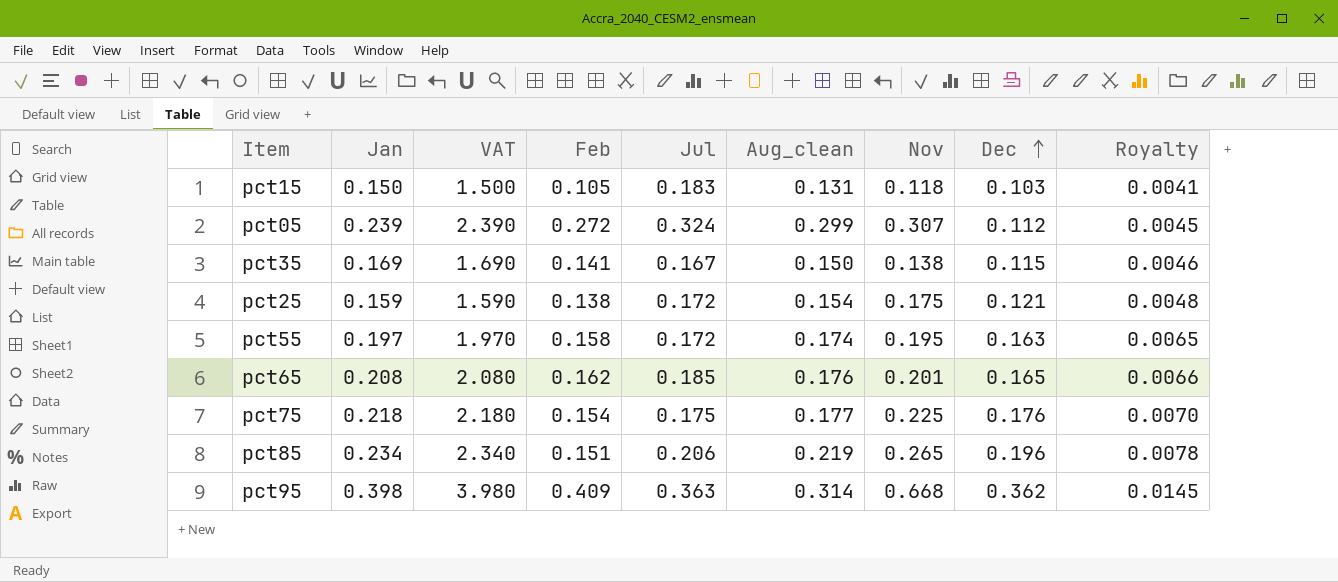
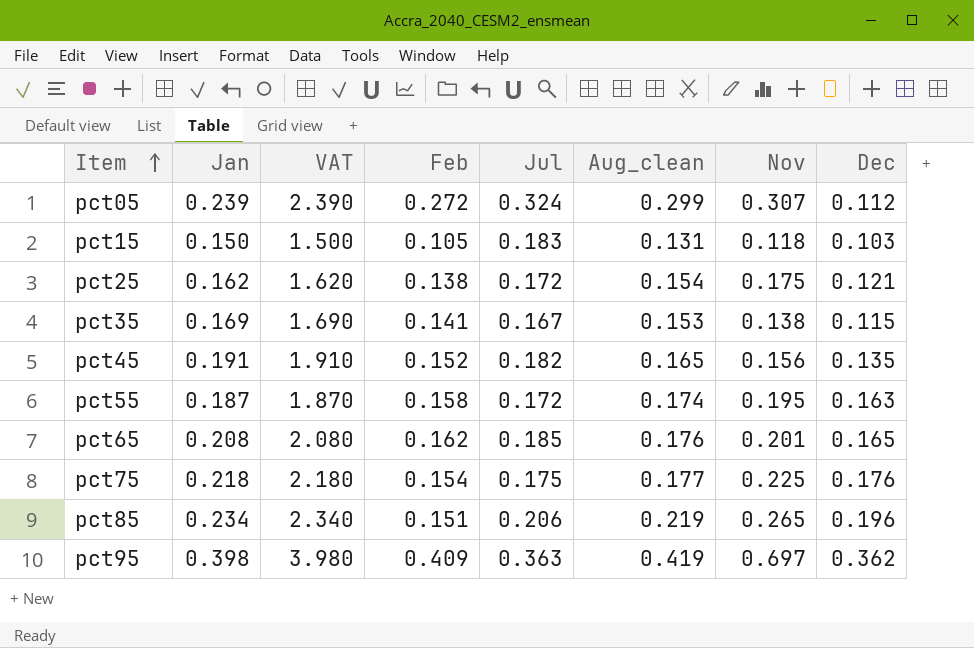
row order: Dec ascending -> Item ascending
column Royalty | formula: [Dec] * 0.04 -> none
pct25 | Jan: 0.159 -> 0.162
pct25 | VAT: 1.590 -> 1.620
pct35 | Aug_clean: 0.150 -> 0.153
row pct45: none -> 0.191 | 1.910 | 0.152 | 0.182 | 0.165 | 0.156 | 0.135
pct55 | Jan: 0.197 -> 0.187
pct55 | VAT: 1.970 -> 1.870
pct95 | Aug_clean: 0.314 -> 0.419
pct95 | Nov: 0.668 -> 0.697

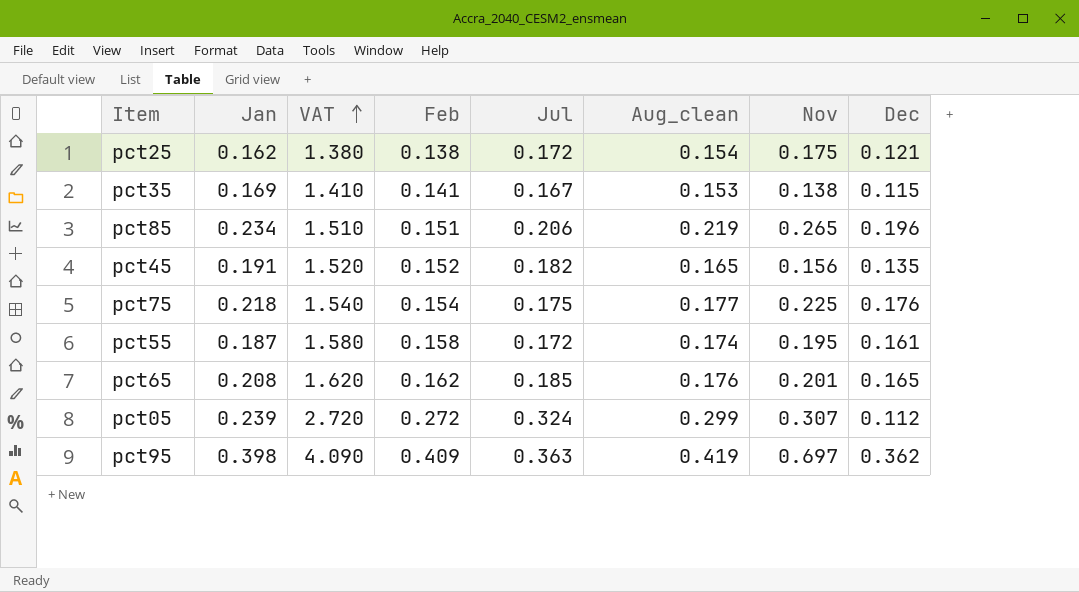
row order: Item ascending -> VAT ascending
column VAT | formula: [Jan] * 10 -> [Feb] * 10
row pct15: 0.150 | 1.500 | 0.105 | 0.183 | 0.131 | 0.118 | 0.103 -> none
pct55 | Dec: 0.163 -> 0.161

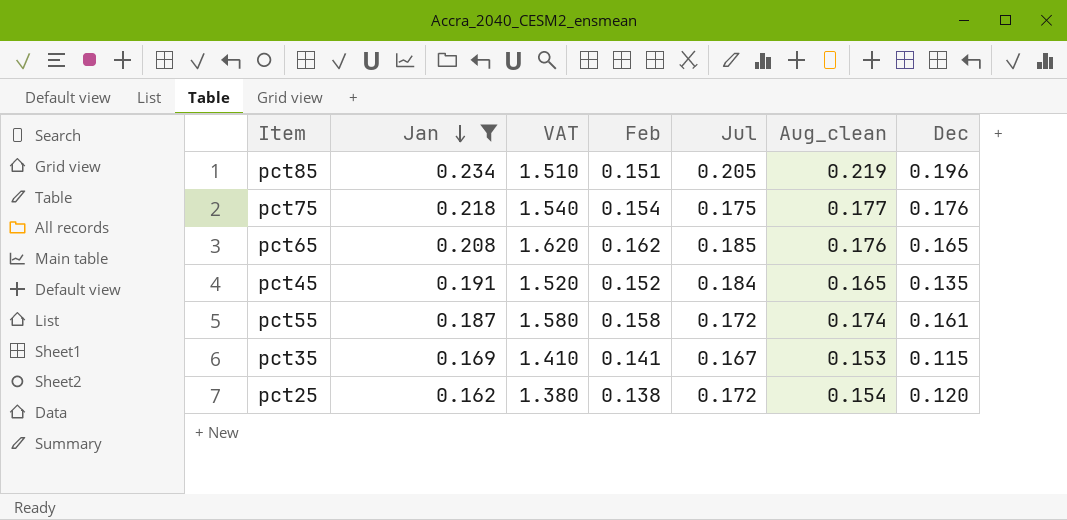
filter: none -> Jan <= 0.234
row order: VAT ascending -> Jan descending
column Nov | position: 7 -> none
pct85 | Jul: 0.206 -> 0.205
pct45 | Jul: 0.182 -> 0.184
pct25 | Dec: 0.121 -> 0.120

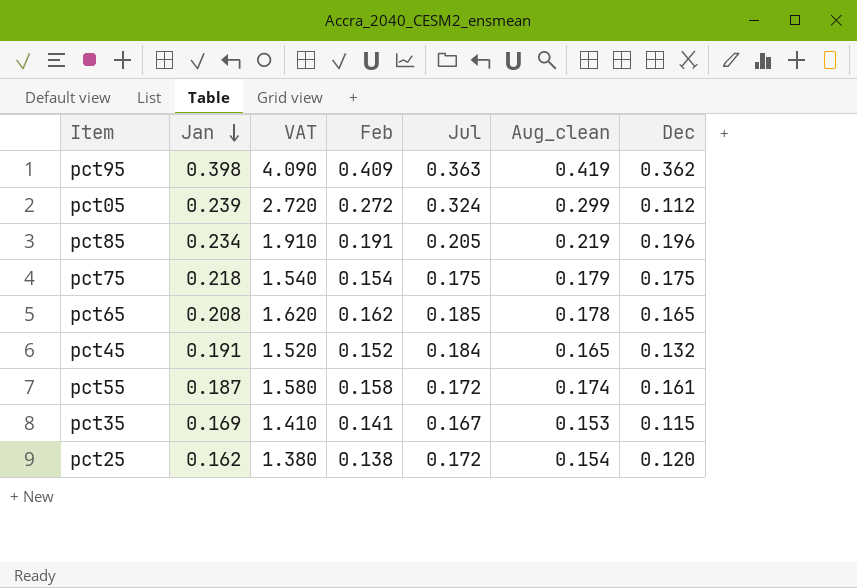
filter: Jan <= 0.234 -> none
pct85 | VAT: 1.510 -> 1.910
pct85 | Feb: 0.151 -> 0.191
pct75 | Aug_clean: 0.177 -> 0.179
pct75 | Dec: 0.176 -> 0.175
pct65 | Aug_clean: 0.176 -> 0.178
pct45 | Dec: 0.135 -> 0.132

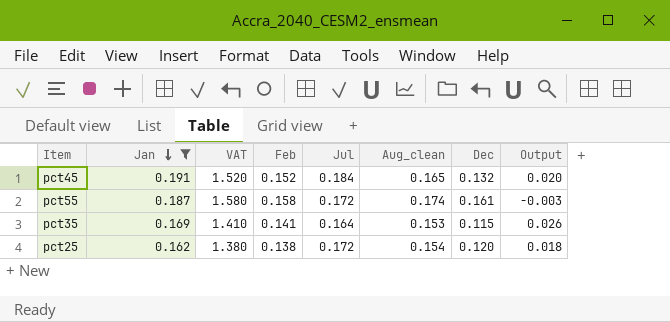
filter: none -> Jan <= 0.191
column Output | formula: none -> [Feb] - [Dec]
pct35 | Jul: 0.167 -> 0.164

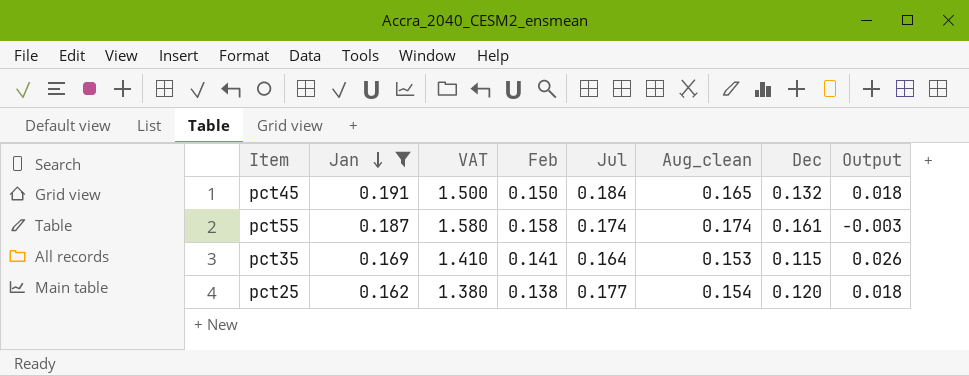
pct45 | VAT: 1.520 -> 1.500
pct45 | Feb: 0.152 -> 0.150
pct45 | Output: 0.020 -> 0.018
pct55 | Jul: 0.172 -> 0.174
pct25 | Jul: 0.172 -> 0.177

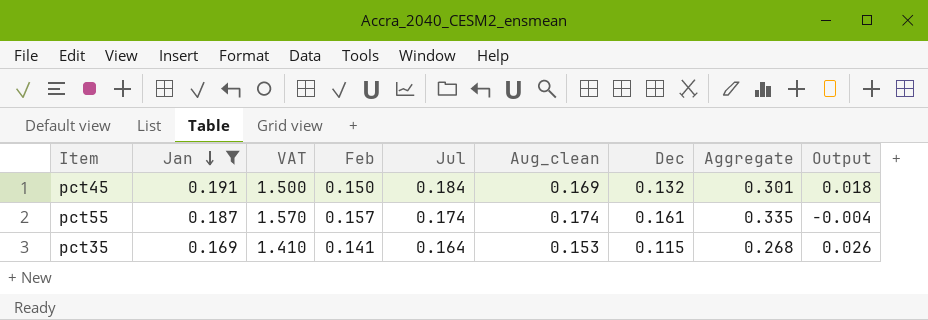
column Aggregate | formula: none -> [Aug_clean] + [Dec]
row pct25: 0.162 | 1.380 | 0.138 | 0.177 | 0.154 | 0.120 | 0.018 -> none
pct45 | Aug_clean: 0.165 -> 0.169
pct55 | VAT: 1.580 -> 1.570
pct55 | Feb: 0.158 -> 0.157
pct55 | Output: -0.003 -> -0.004

